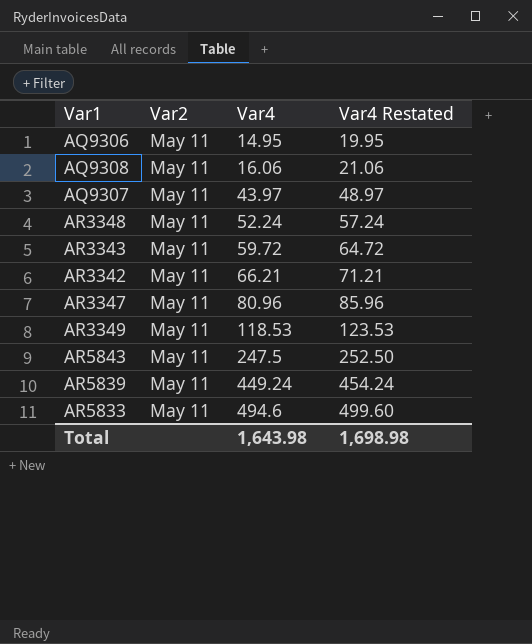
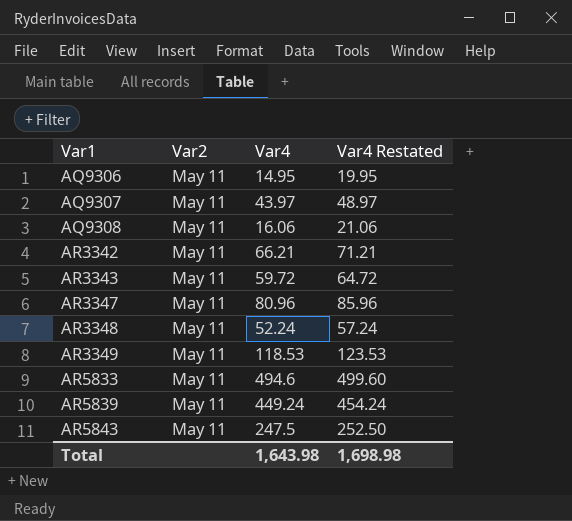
row order: Var4 ascending -> Var1 ascending

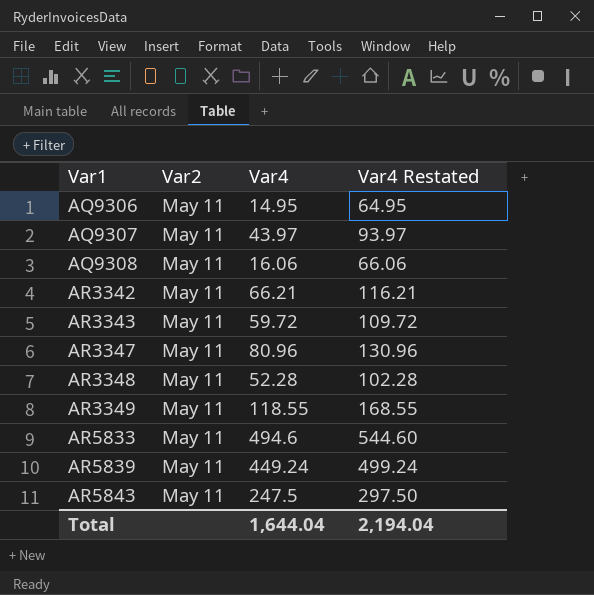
column Var4 Restated | formula: [Var4] + 5 -> [Var4] + 50
AR3348 | Var4: 52.24 -> 52.28
AR3349 | Var4: 118.53 -> 118.55
Total | Var4: 1,643.98 -> 1,644.04
Total | Var4 Restated: 1,698.98 -> 2,194.04

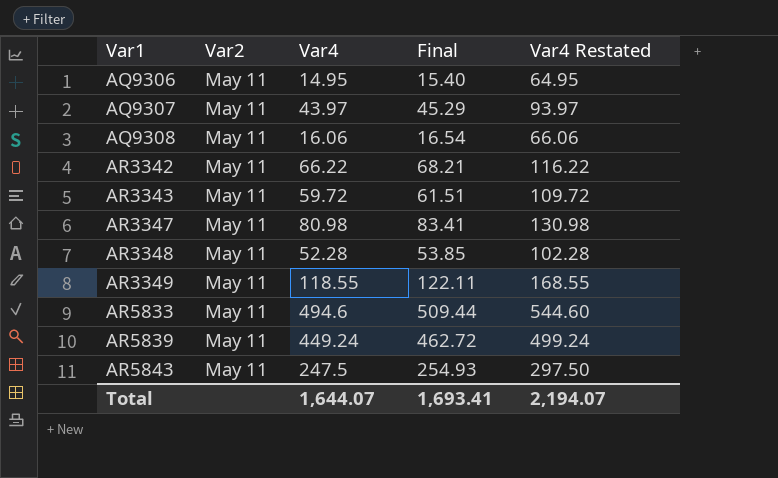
column Final | formula: none -> [Var4] * 1.03
AR3342 | Var4: 66.21 -> 66.22
AR3342 | Var4 Restated: 116.21 -> 116.22
AR3347 | Var4: 80.96 -> 80.98
AR3347 | Var4 Restated: 130.96 -> 130.98
Total | Var4: 1,644.04 -> 1,644.07
Total | Var4 Restated: 2,194.04 -> 2,194.07

